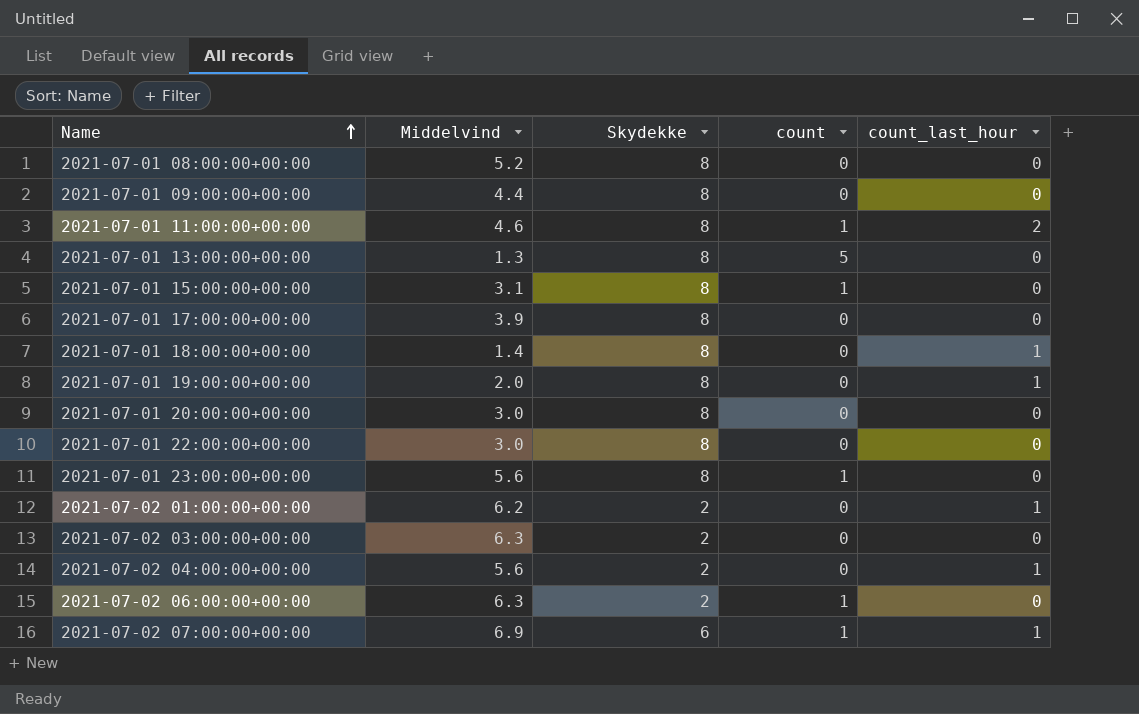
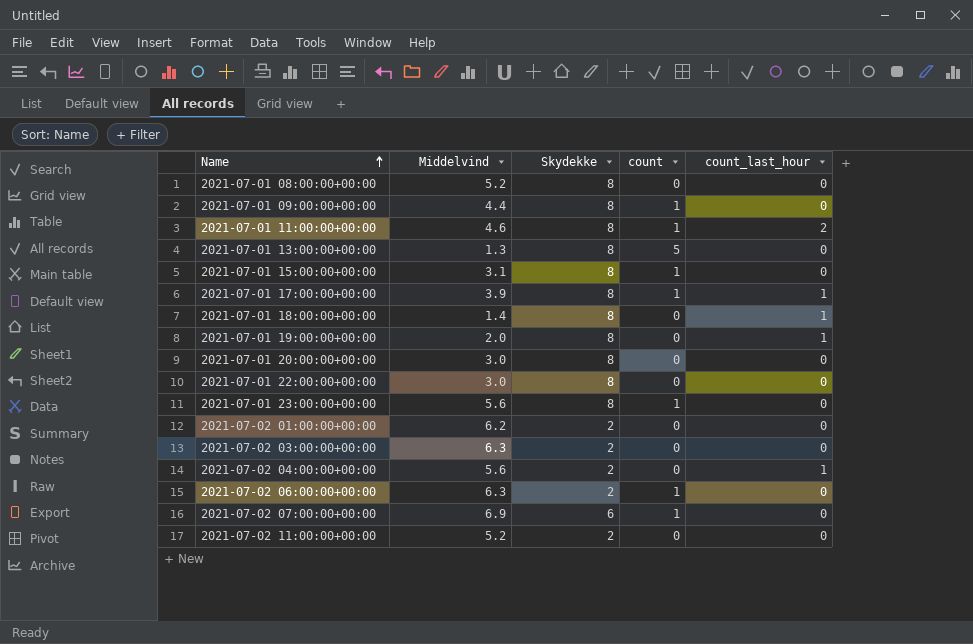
2021-07-01 09:00:00+00:00 | count: 0 -> 1
2021-07-01 17:00:00+00:00 | count: 0 -> 1
2021-07-01 17:00:00+00:00 | count_last_hour: 0 -> 1
2021-07-02 01:00:00+00:00 | count_last_hour: 1 -> 0
2021-07-02 07:00:00+00:00 | count_last_hour: 1 -> 0
row 2021-07-02 11:00:00+00:00: none -> 5.2 | 2 | 0 | 0

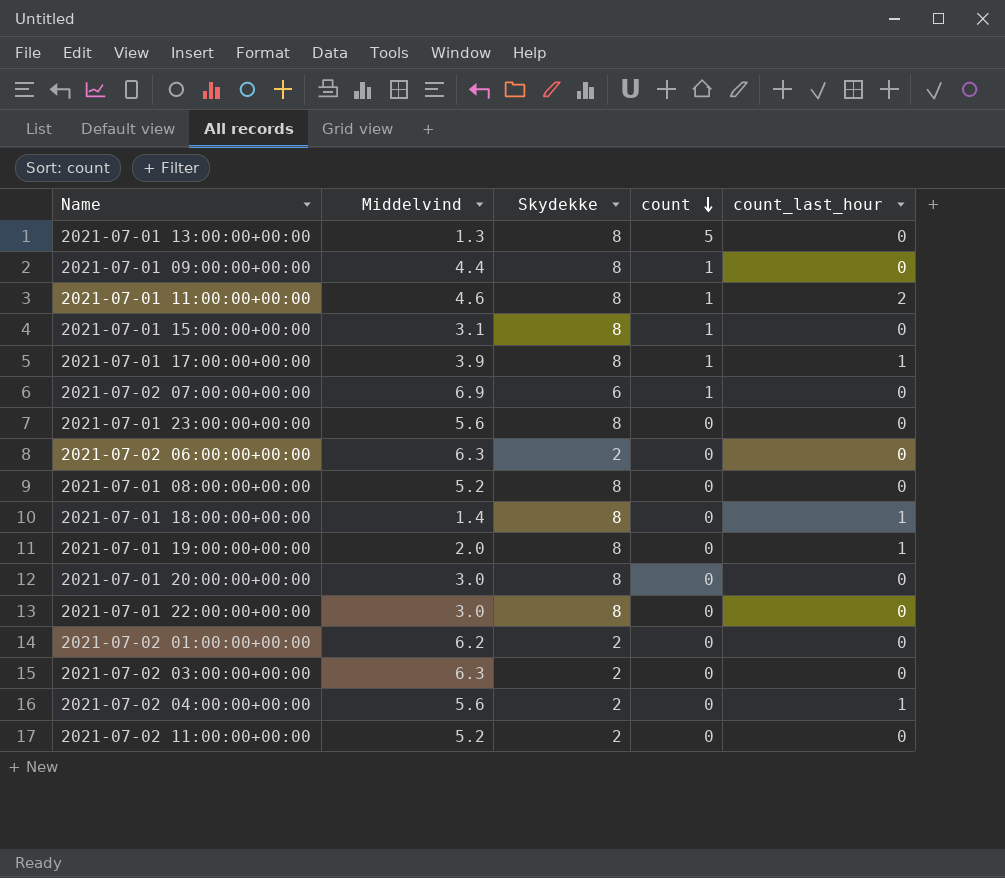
row order: Name ascending -> count descending
2021-07-01 23:00:00+00:00 | count: 1 -> 0
2021-07-02 06:00:00+00:00 | count: 1 -> 0

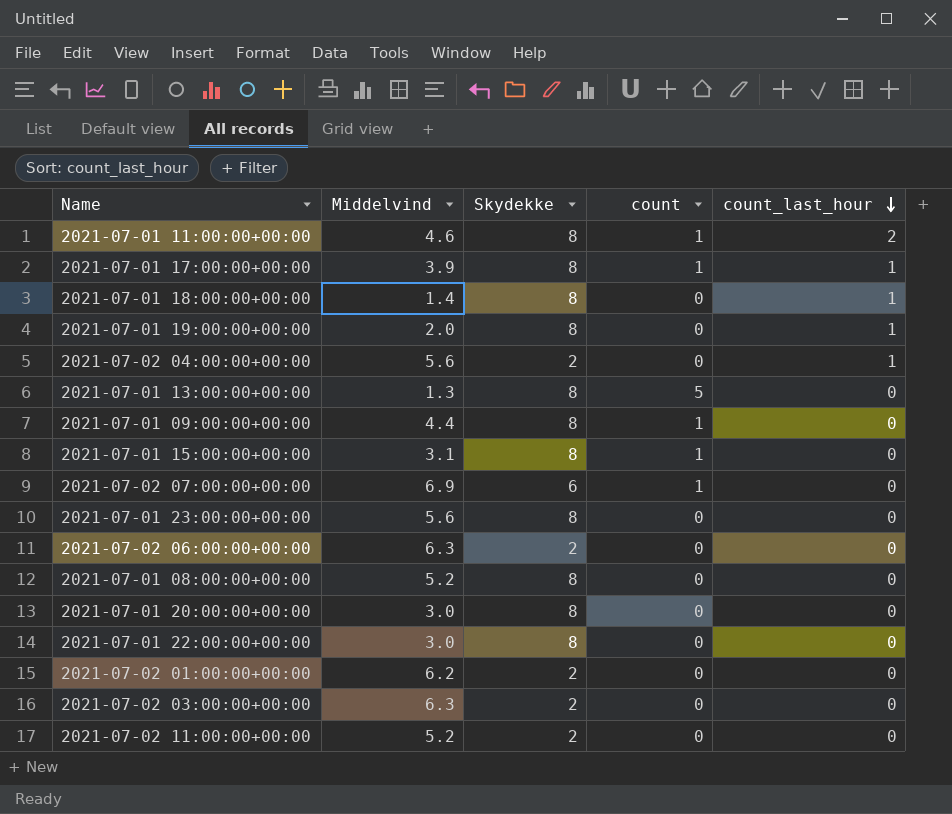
row order: count descending -> count_last_hour descending

